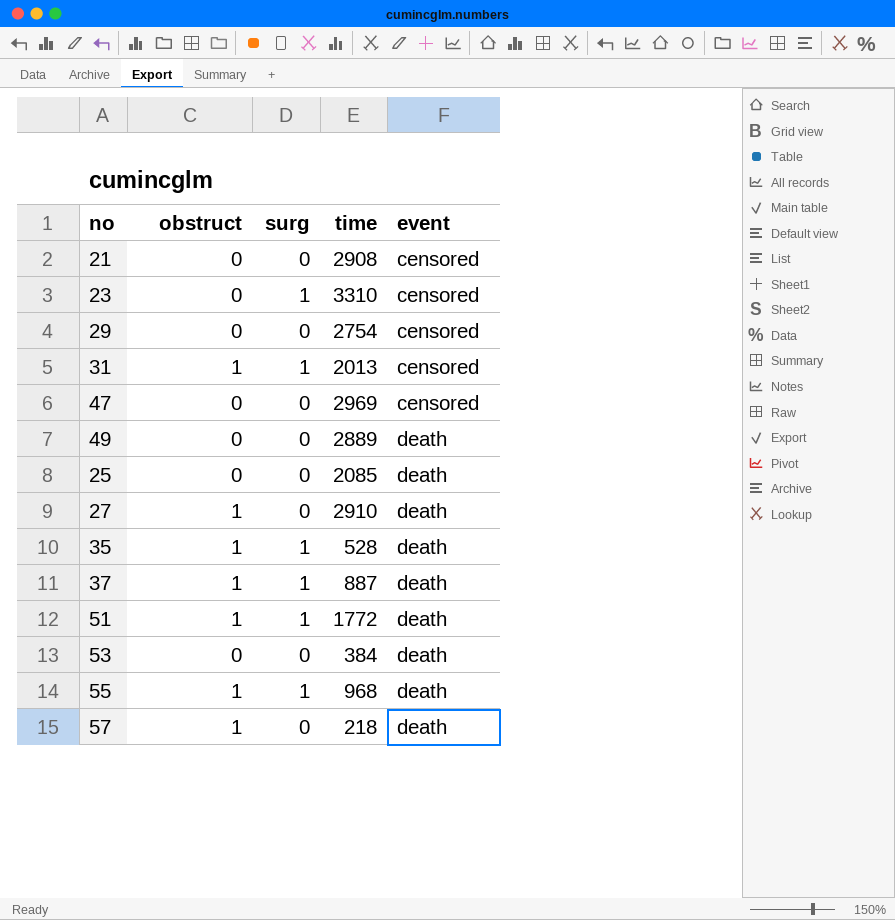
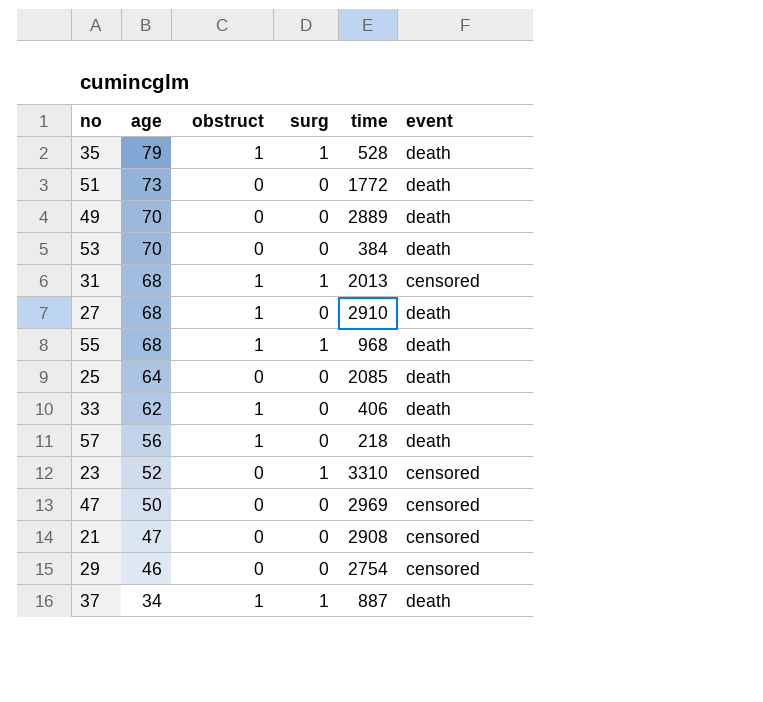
row order: event ascending -> age descending
column age | position: none -> 2
51 | obstruct: 1 -> 0
51 | surg: 1 -> 0
row 33: none -> 62 | 1 | 0 | 406 | death

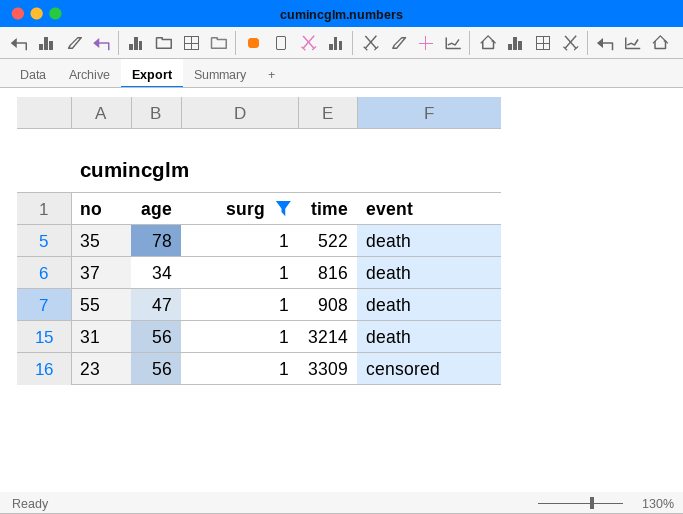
filter: none -> surg = 1
row order: age descending -> time ascending
column obstruct | position: 3 -> none
35 | age: 79 -> 78
35 | time: 528 -> 522
37 | time: 887 -> 816
55 | age: 68 -> 47
55 | time: 968 -> 908
31 | age: 68 -> 56
31 | time: 2013 -> 3214
31 | event: censored -> death
23 | age: 52 -> 56
23 | time: 3310 -> 3309

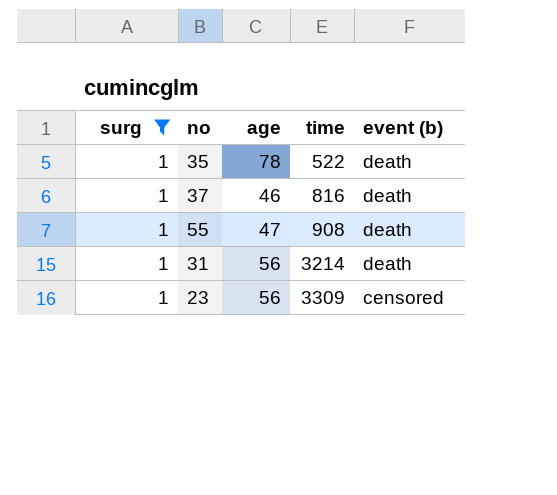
column surg | position: 3 -> 1
column name: event -> event (b)
37 | age: 34 -> 46

